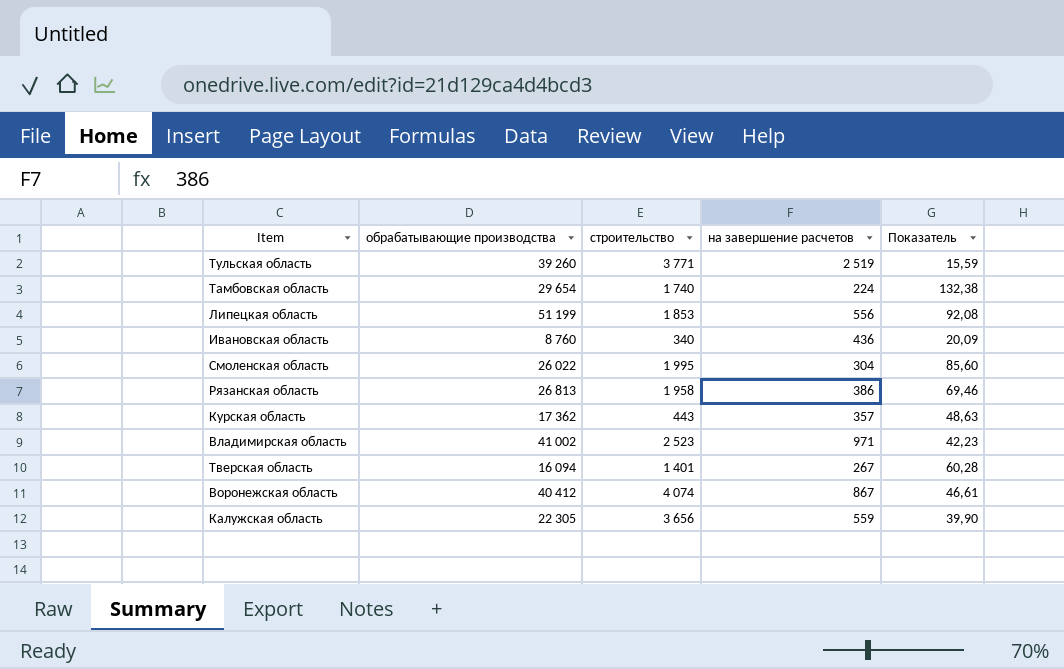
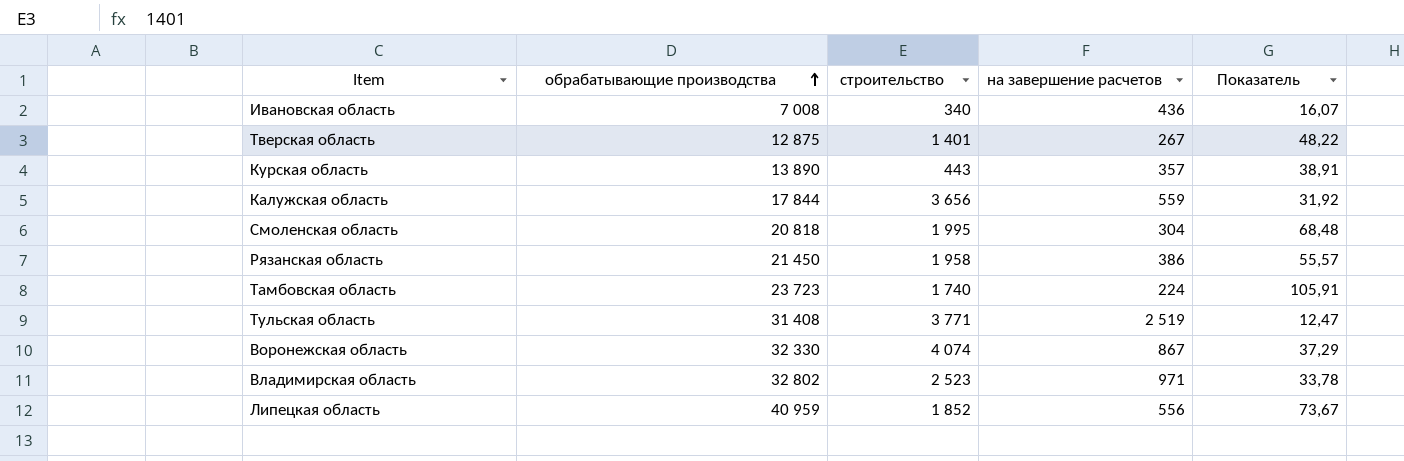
row order: none -> обрабатывающие производства ascending
Ивановская область | обрабатывающие производства: 8 760 -> 7 008
Ивановская область | Показатель: 20,09 -> 16,07
Тверская область | обрабатывающие производства: 16 094 -> 12 875
Тверская область | Показатель: 60,28 -> 48,22
Курская область | обрабатывающие производства: 17 362 -> 13 890
Курская область | Показатель: 48,63 -> 38,91
Калужская область | обрабатывающие производства: 22 305 -> 17 844
Калужская область | Показатель: 39,90 -> 31,92
Смоленская область | обрабатывающие производства: 26 022 -> 20 818
Смоленская область | Показатель: 85,60 -> 68,48
Рязанская область | обрабатывающие производства: 26 813 -> 21 450
Рязанская область | Показатель: 69,46 -> 55,57
Тамбовская область | обрабатывающие производства: 29 654 -> 23 723
Тамбовская область | Показатель: 132,38 -> 105,91
Тульская область | обрабатывающие производства: 39 260 -> 31 408
Тульская область | Показатель: 15,59 -> 12,47
Воронежская область | обрабатывающие производства: 40 412 -> 32 330
Воронежская область | Показатель: 46,61 -> 37,29
Владимирская область | обрабатывающие производства: 41 002 -> 32 802
Владимирская область | Показатель: 42,23 -> 33,78
Липецкая область | обрабатывающие производства: 51 199 -> 40 959
Липецкая область | строительство: 1 853 -> 1 852
Липецкая область | Показатель: 92,08 -> 73,67

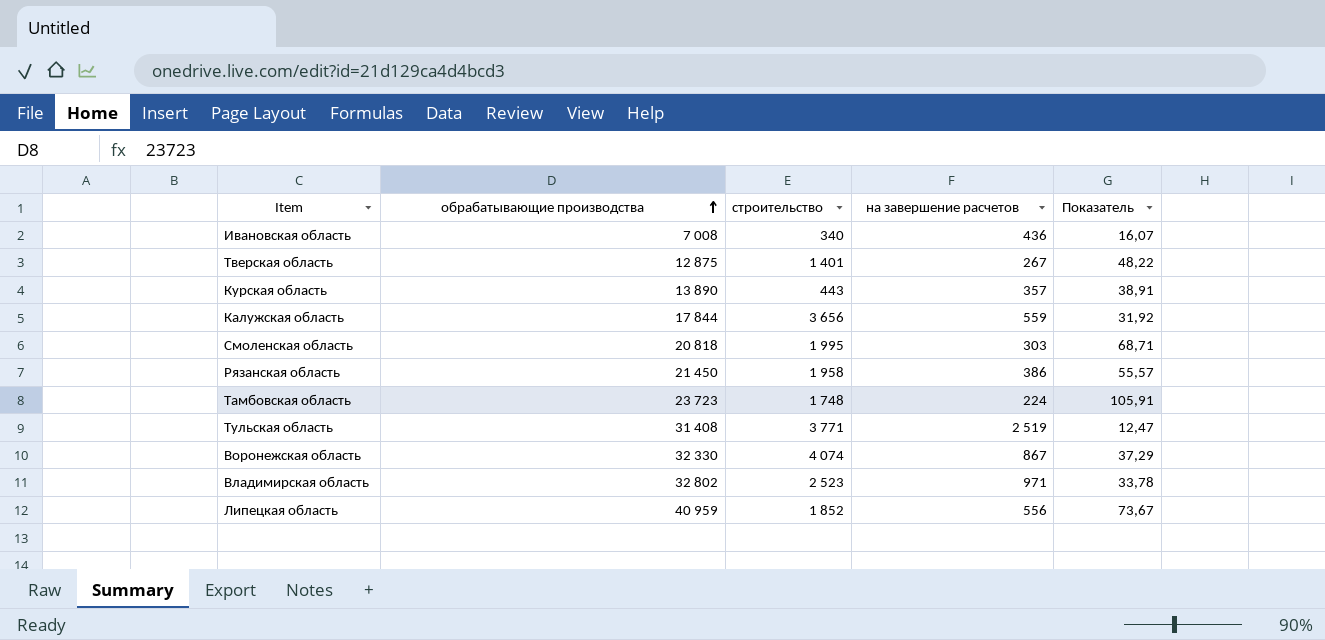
Смоленская область | на завершение расчетов: 304 -> 303
Смоленская область | Показатель: 68,48 -> 68,71
Тамбовская область | строительство: 1 740 -> 1 748

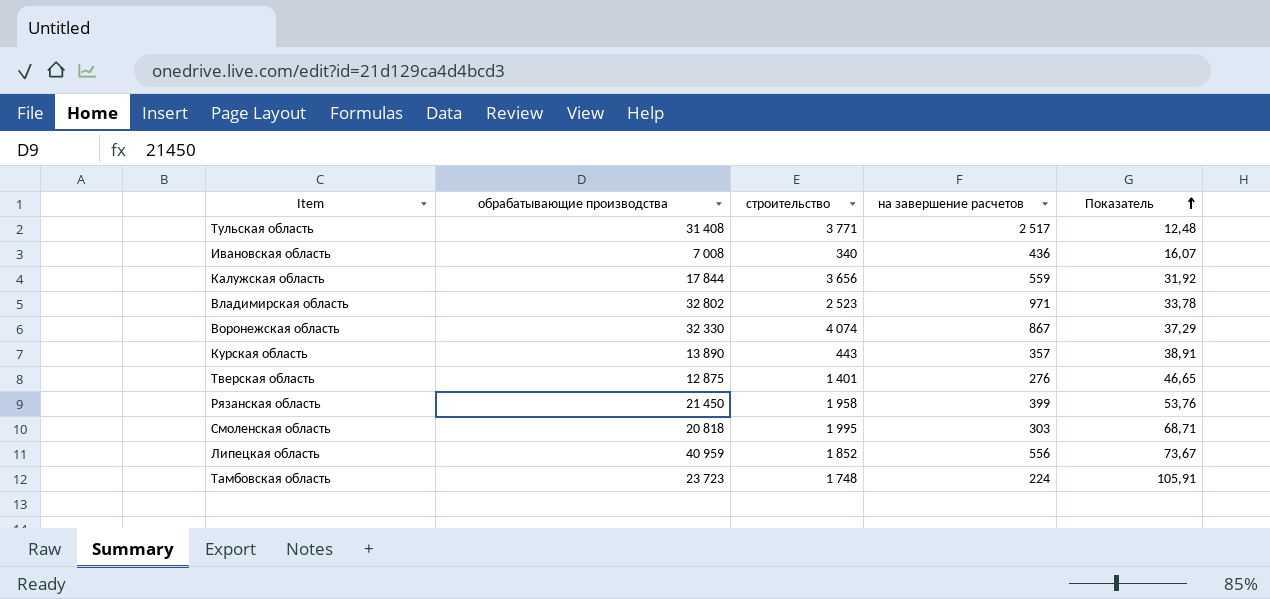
row order: обрабатывающие производства ascending -> Показатель ascending
Тульская область | на завершение расчетов: 2 519 -> 2 517
Тульская область | Показатель: 12,47 -> 12,48
Тверская область | на завершение расчетов: 267 -> 276
Тверская область | Показатель: 48,22 -> 46,65
Рязанская область | на завершение расчетов: 386 -> 399
Рязанская область | Показатель: 55,57 -> 53,76

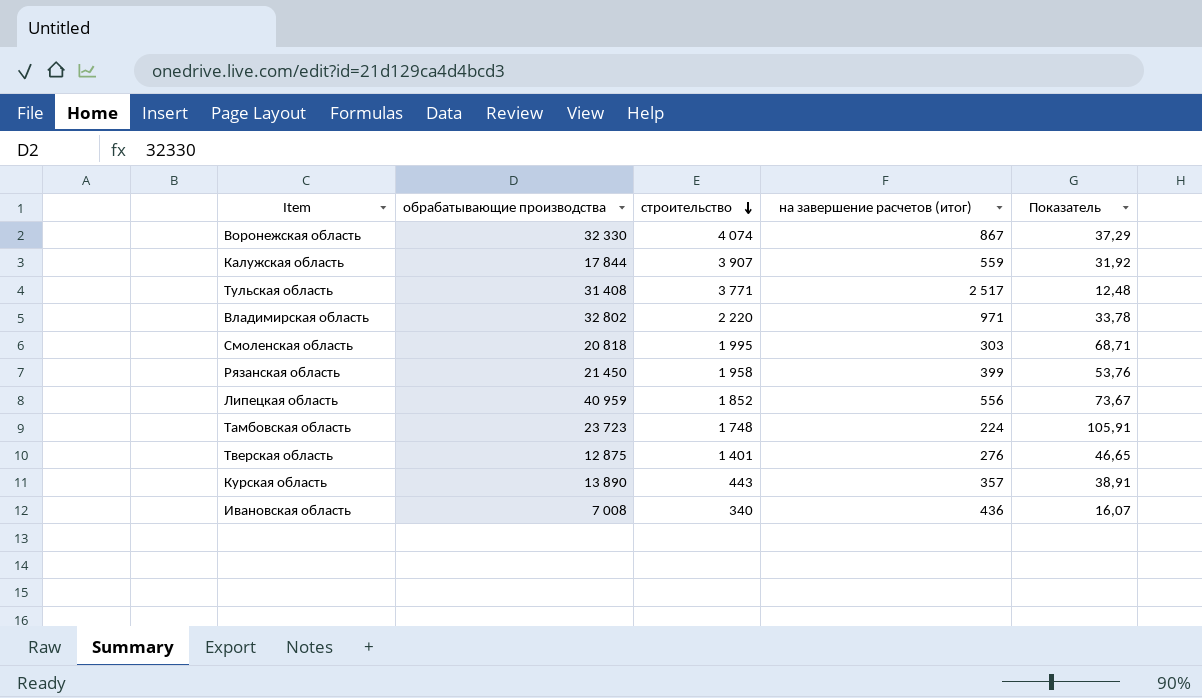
row order: Показатель ascending -> строительство descending
column name: на завершение расчетов -> на завершение расчетов (итог)
Калужская область | строительство: 3 656 -> 3 907
Владимирская область | строительство: 2 523 -> 2 220

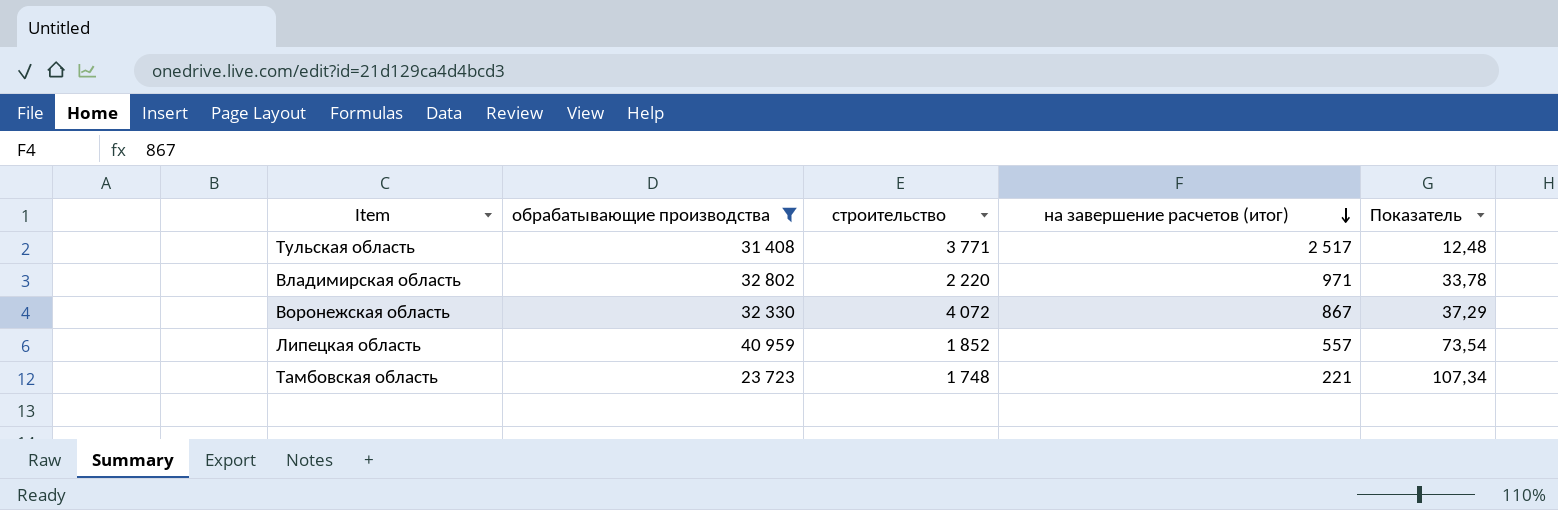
filter: none -> обрабатывающие производства >= 23 723
row order: строительство descending -> на завершение расчетов (итог) descending
Воронежская область | строительство: 4 074 -> 4 072
Липецкая область | на завершение расчетов (итог): 556 -> 557
Липецкая область | Показатель: 73,67 -> 73,54
Тамбовская область | на завершение расчетов (итог): 224 -> 221
Тамбовская область | Показатель: 105,91 -> 107,34

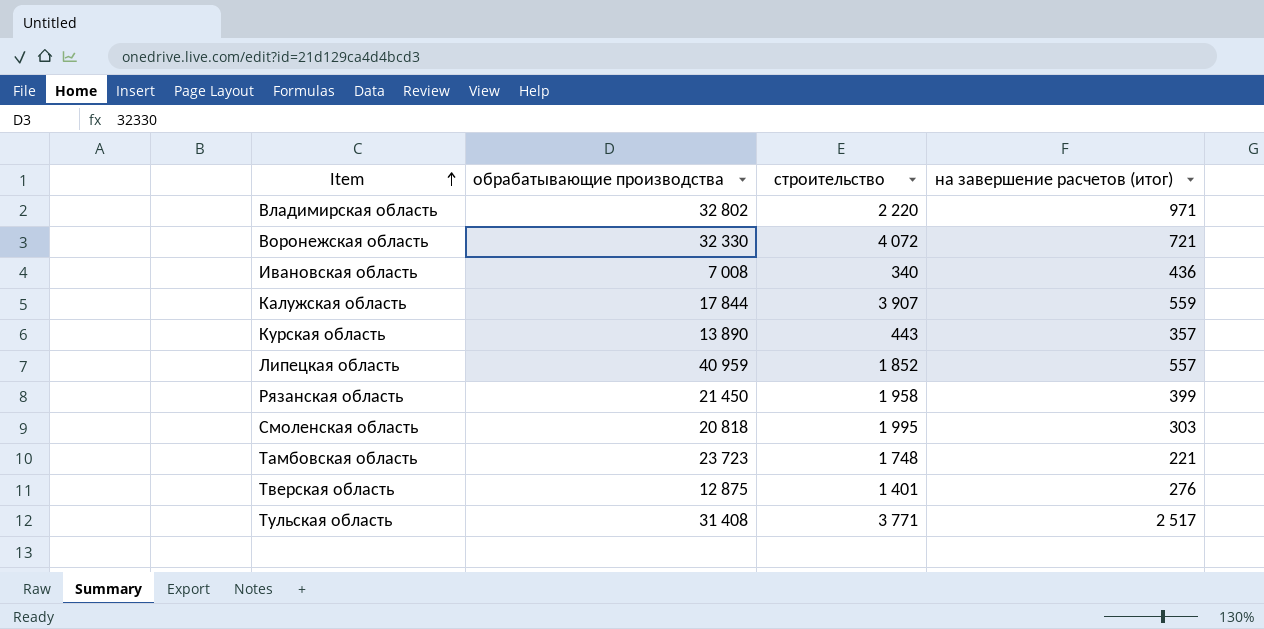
filter: обрабатывающие производства >= 23 723 -> none
row order: на завершение расчетов (итог) descending -> Item ascending
column Показатель | formula: [обрабатывающие производства] / [на завершение расчетов (итог)] -> none
Воронежская область | на завершение расчетов (итог): 867 -> 721

